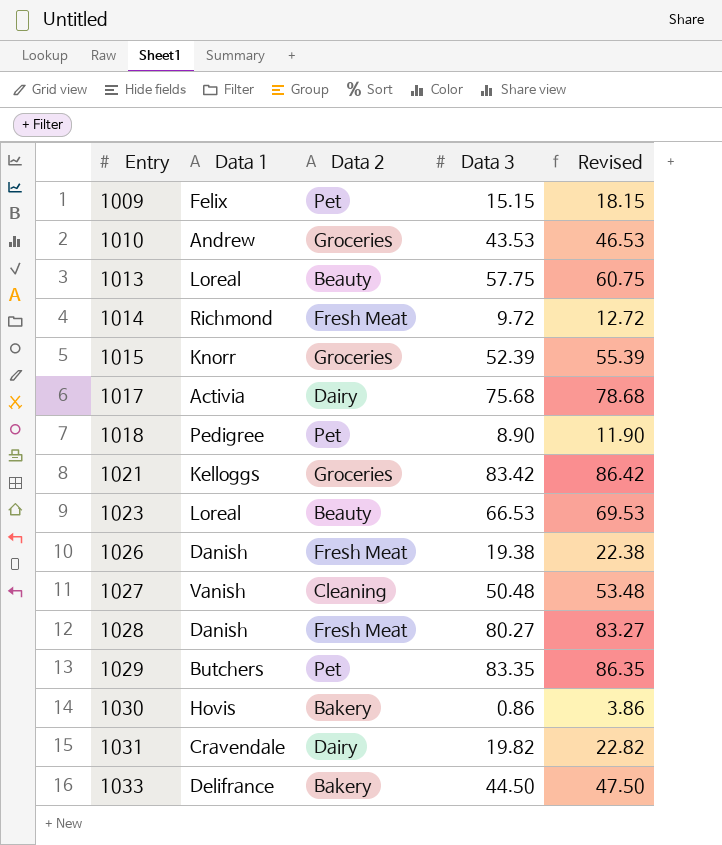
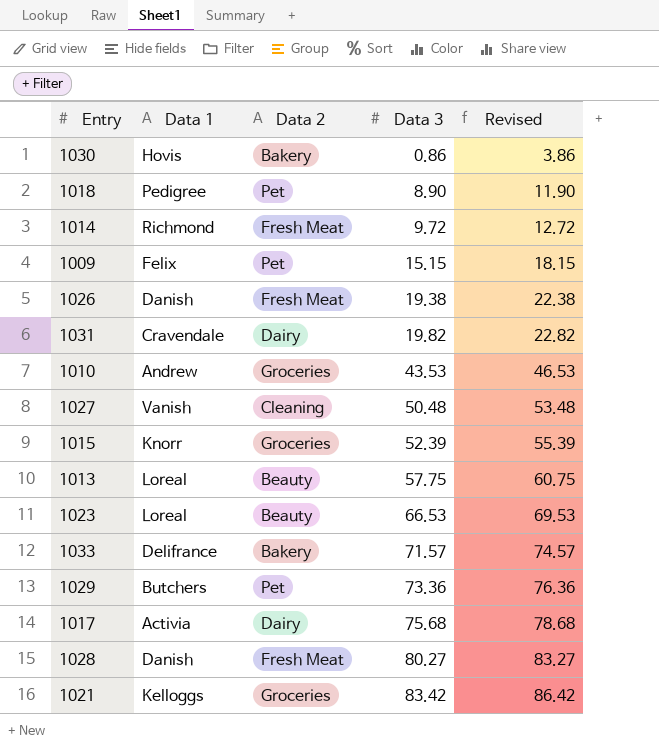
row order: Entry ascending -> Data 3 ascending
1033 | Data 3: 44.50 -> 71.57
1033 | Revised: 47.50 -> 74.57
1029 | Data 3: 83.35 -> 73.36
1029 | Revised: 86.35 -> 76.36

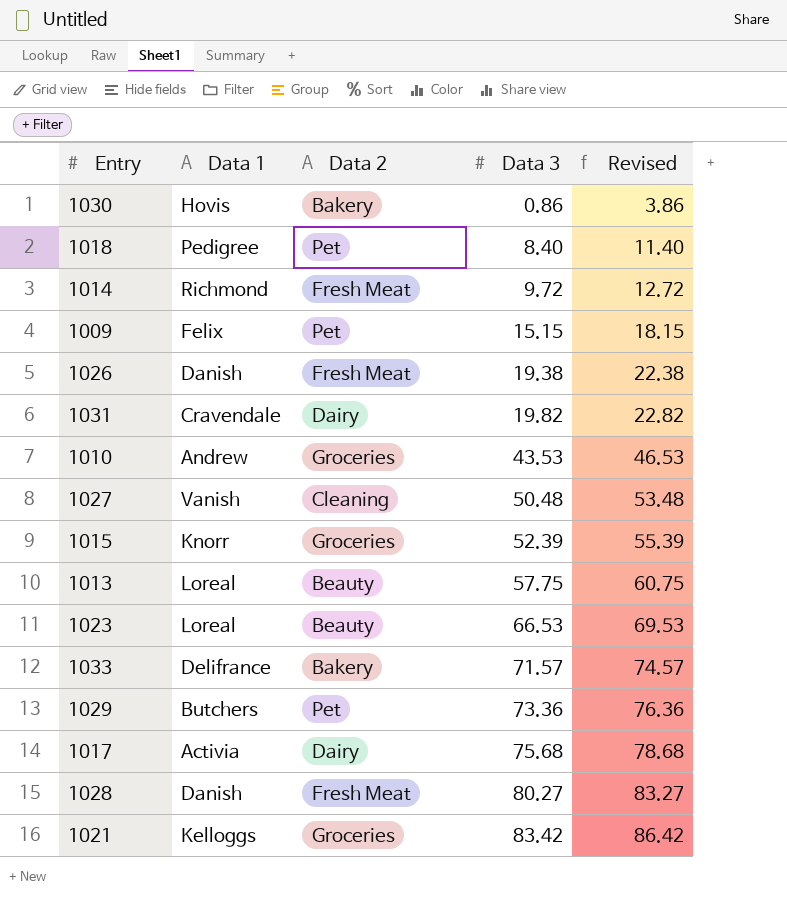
1018 | Data 3: 8.90 -> 8.40
1018 | Revised: 11.90 -> 11.40

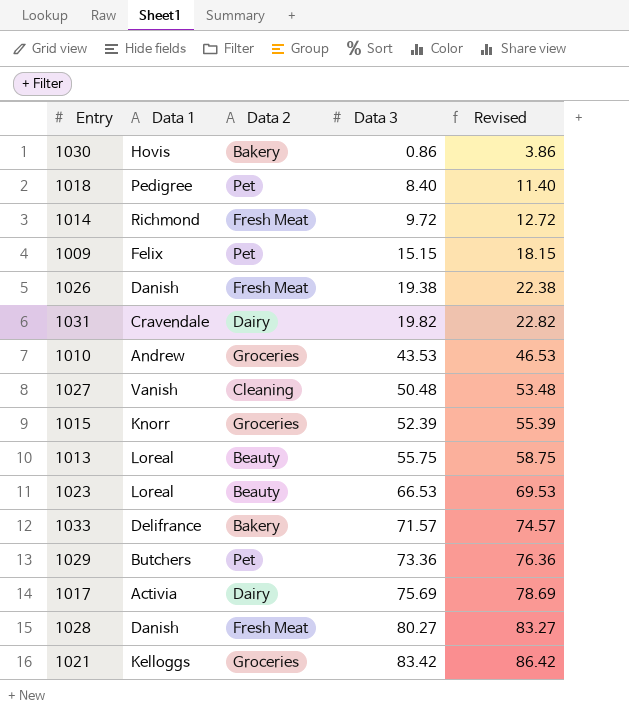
1013 | Data 3: 57.75 -> 55.75
1013 | Revised: 60.75 -> 58.75
1017 | Data 3: 75.68 -> 75.69
1017 | Revised: 78.68 -> 78.69

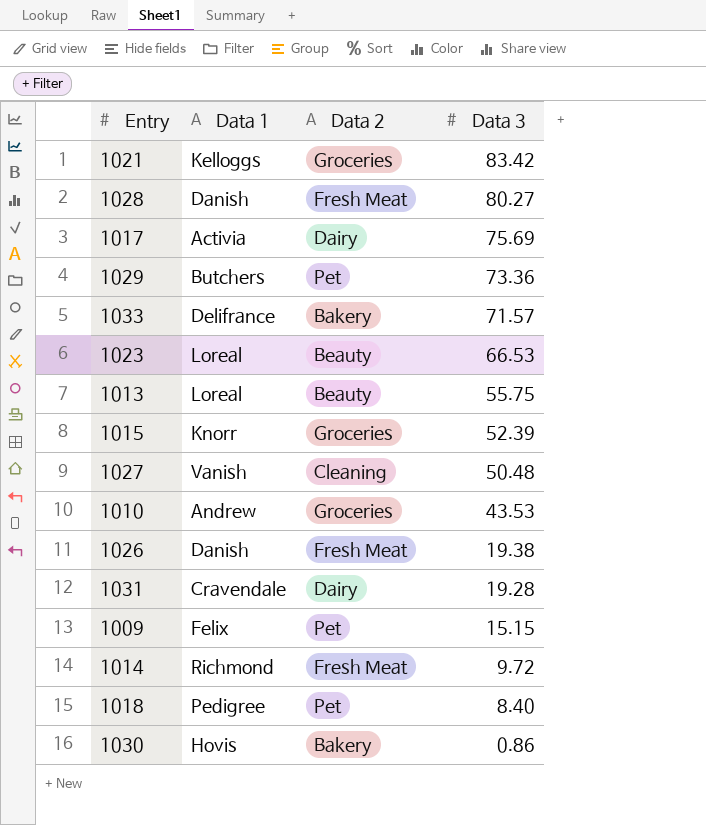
row order: Data 3 ascending -> Data 3 descending
column Revised | formula: [Data 3] + 3 -> none
1031 | Data 3: 19.82 -> 19.28

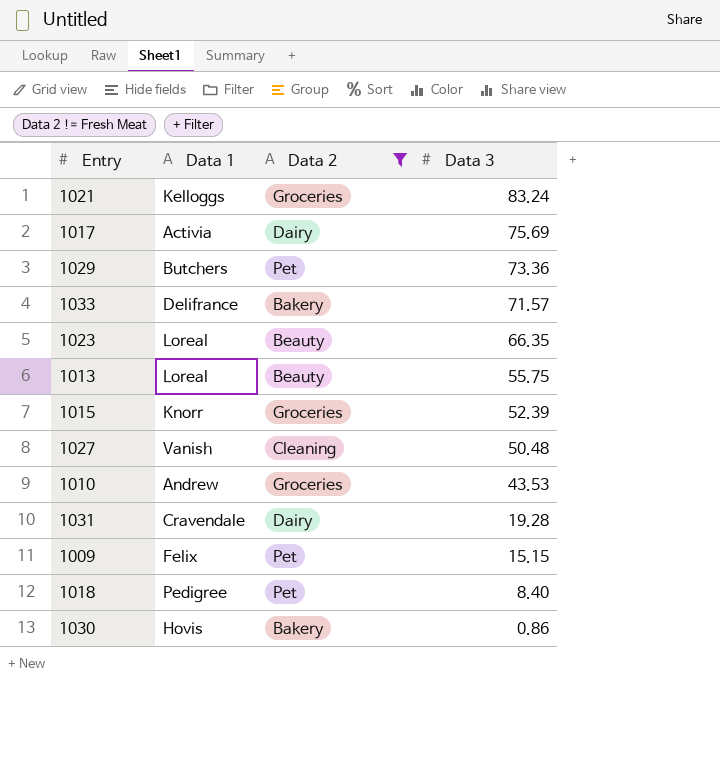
filter: none -> Data 2 != Fresh Meat
1021 | Data 3: 83.42 -> 83.24
1023 | Data 3: 66.53 -> 66.35

